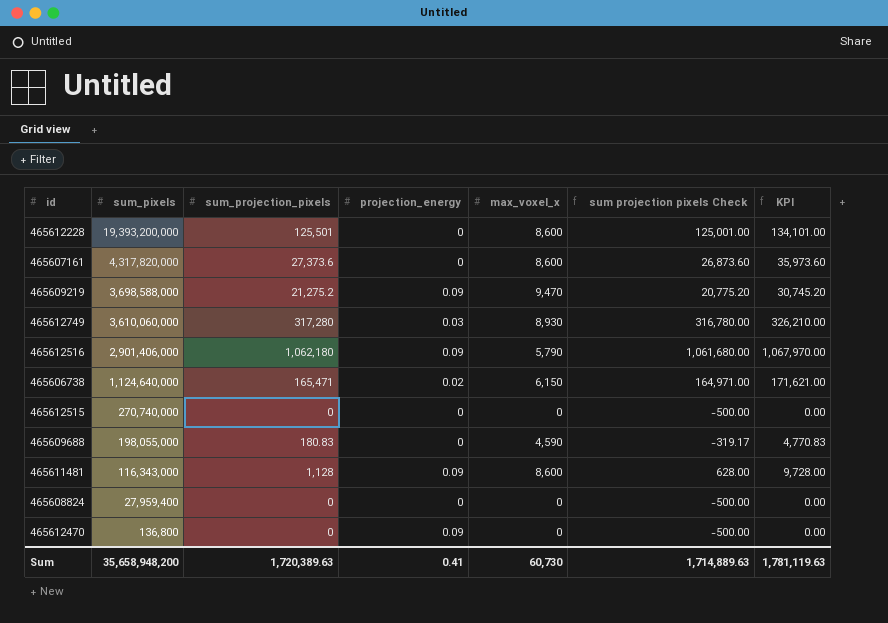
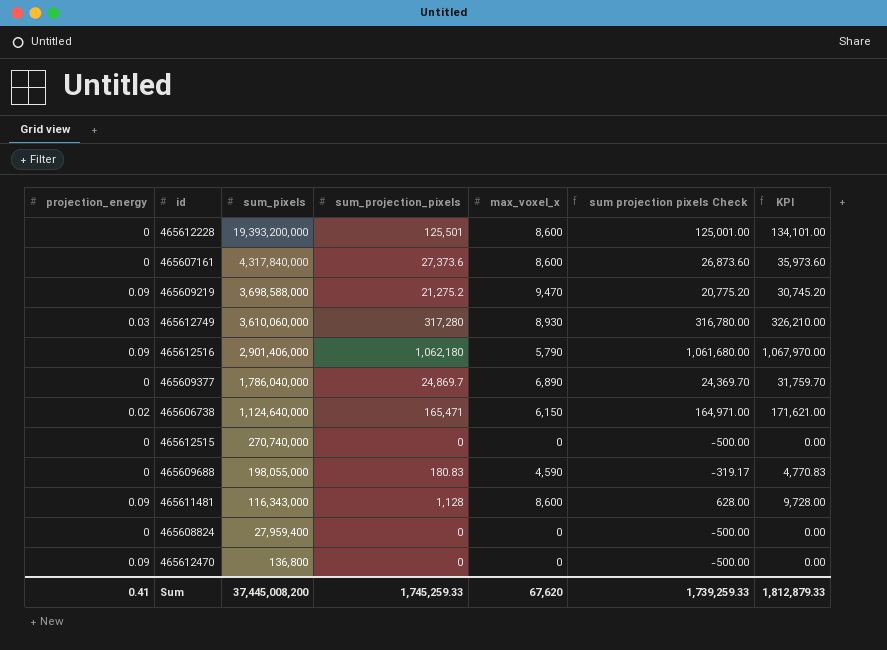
column projection_energy | position: 4 -> 1
465607161 | sum_pixels: 4,317,820,000 -> 4,317,840,000
row 465609377: none -> 0 | 1,786,040,000 | 24,869.7 | 6,890 | 24,369.70 | 31,759.70
Sum | sum_pixels: 35,658,948,200 -> 37,445,008,200
Sum | sum_projection_pixels: 1,720,389.63 -> 1,745,259.33
Sum | max_voxel_x: 60,730 -> 67,620
Sum | sum projection pixels Check: 1,714,889.63 -> 1,739,259.33
Sum | KPI: 1,781,119.63 -> 1,812,879.33

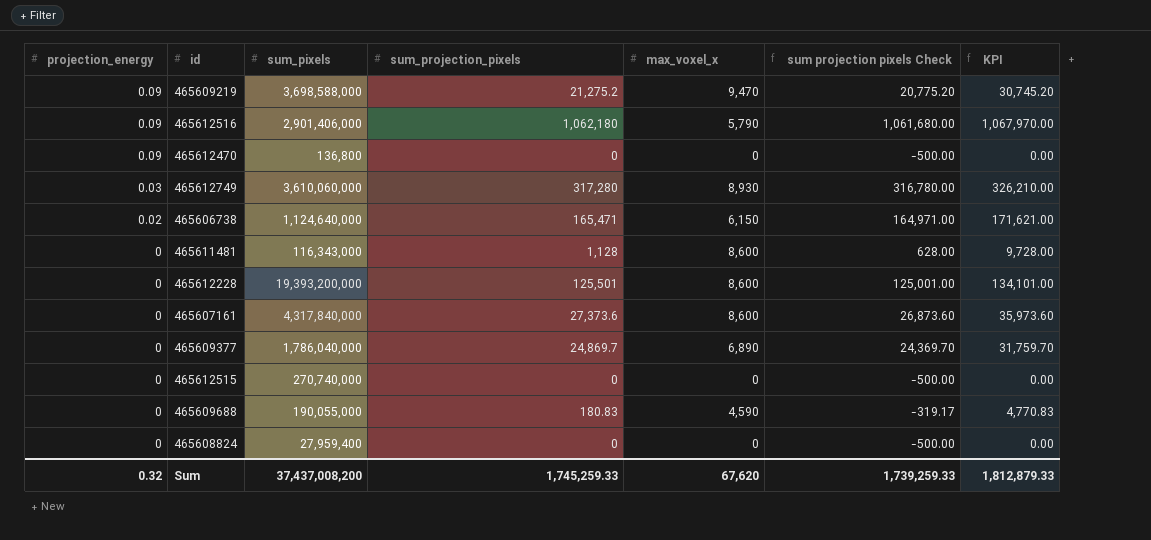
row order: sum_pixels descending -> projection_energy descending
465611481 | projection_energy: 0.09 -> 0
465609688 | sum_pixels: 198,055,000 -> 190,055,000
Sum | projection_energy: 0.41 -> 0.32
Sum | sum_pixels: 37,445,008,200 -> 37,437,008,200

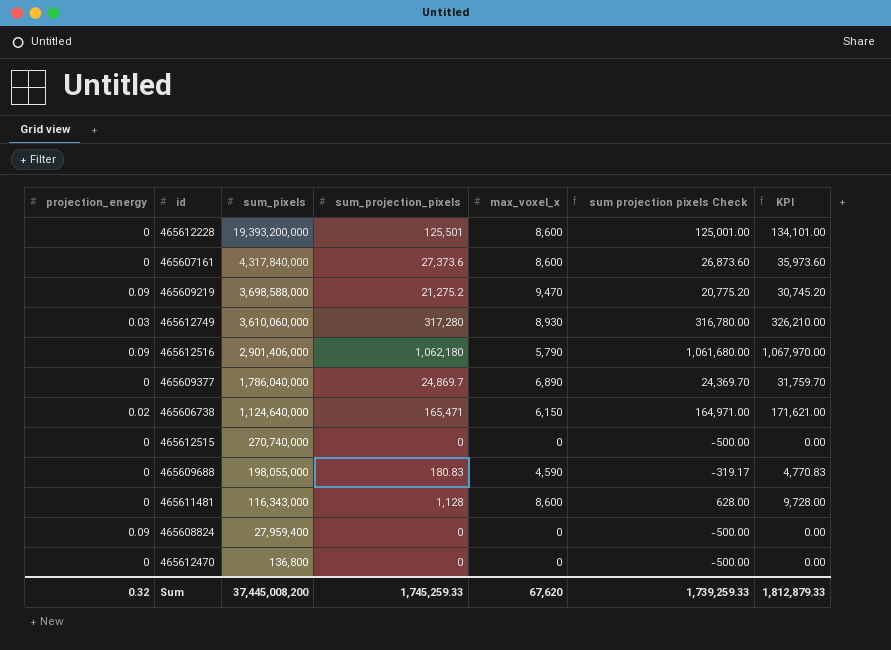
row order: projection_energy descending -> sum_pixels descending
465609688 | sum_pixels: 190,055,000 -> 198,055,000
465608824 | projection_energy: 0 -> 0.09
465612470 | projection_energy: 0.09 -> 0
Sum | sum_pixels: 37,437,008,200 -> 37,445,008,200

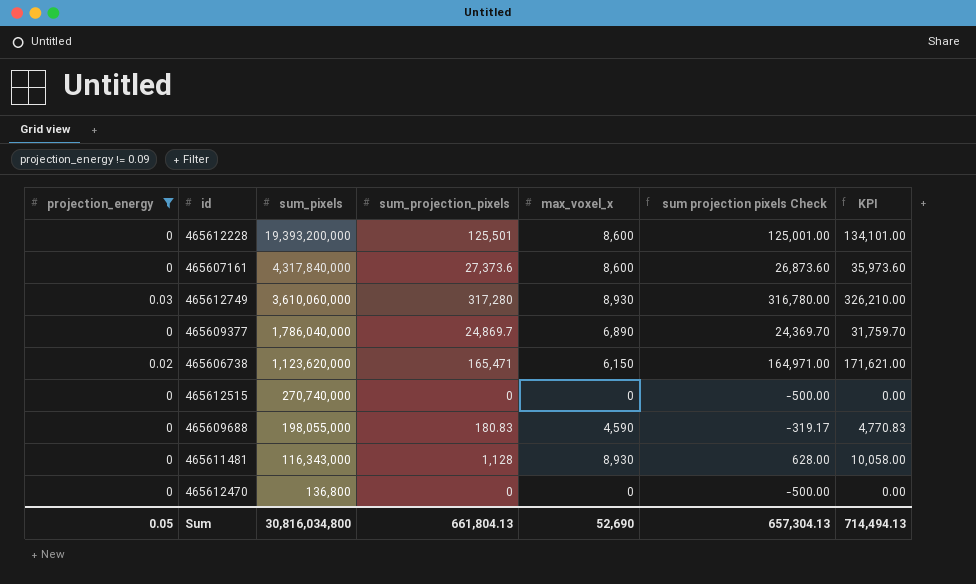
filter: none -> projection_energy != 0.09
465606738 | sum_pixels: 1,124,640,000 -> 1,123,620,000
465611481 | max_voxel_x: 8,600 -> 8,930
465611481 | KPI: 9,728.00 -> 10,058.00
Sum | projection_energy: 0.32 -> 0.05
Sum | sum_pixels: 37,445,008,200 -> 30,816,034,800
Sum | sum_projection_pixels: 1,745,259.33 -> 661,804.13
Sum | max_voxel_x: 67,620 -> 52,690
Sum | sum projection pixels Check: 1,739,259.33 -> 657,304.13
Sum | KPI: 1,812,879.33 -> 714,494.13

